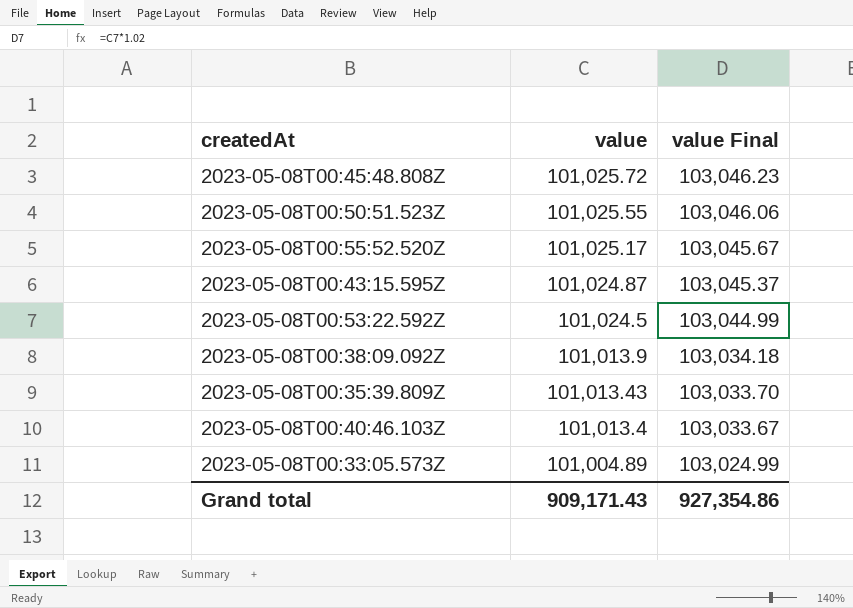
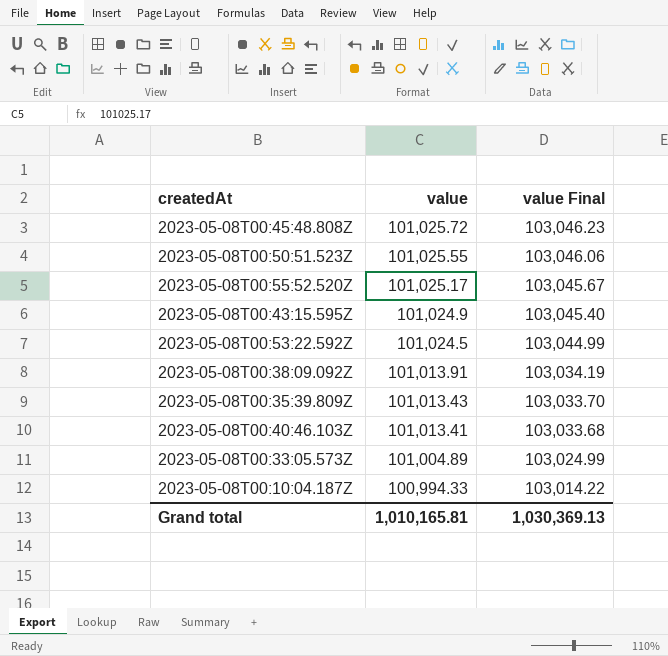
2023-05-08T00:43:15.595Z | value: 101,024.87 -> 101,024.9
2023-05-08T00:43:15.595Z | value Final: 103,045.37 -> 103,045.40
2023-05-08T00:38:09.092Z | value: 101,013.9 -> 101,013.91
2023-05-08T00:38:09.092Z | value Final: 103,034.18 -> 103,034.19
2023-05-08T00:40:46.103Z | value: 101,013.4 -> 101,013.41
2023-05-08T00:40:46.103Z | value Final: 103,033.67 -> 103,033.68
row 2023-05-08T00:10:04.187Z: none -> 100,994.33 | 103,014.22
Grand total | value: 909,171.43 -> 1,010,165.81
Grand total | value Final: 927,354.86 -> 1,030,369.13

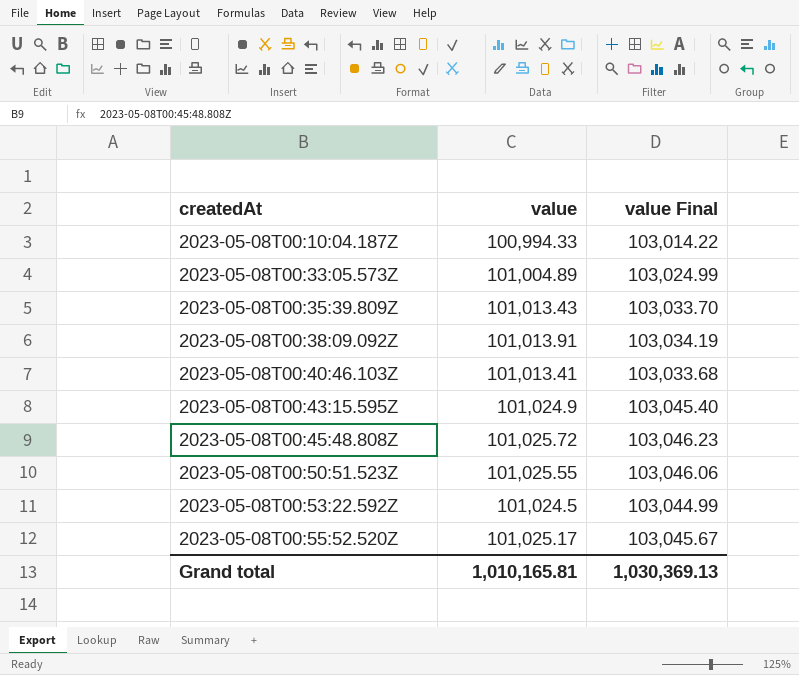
row order: value descending -> createdAt ascending

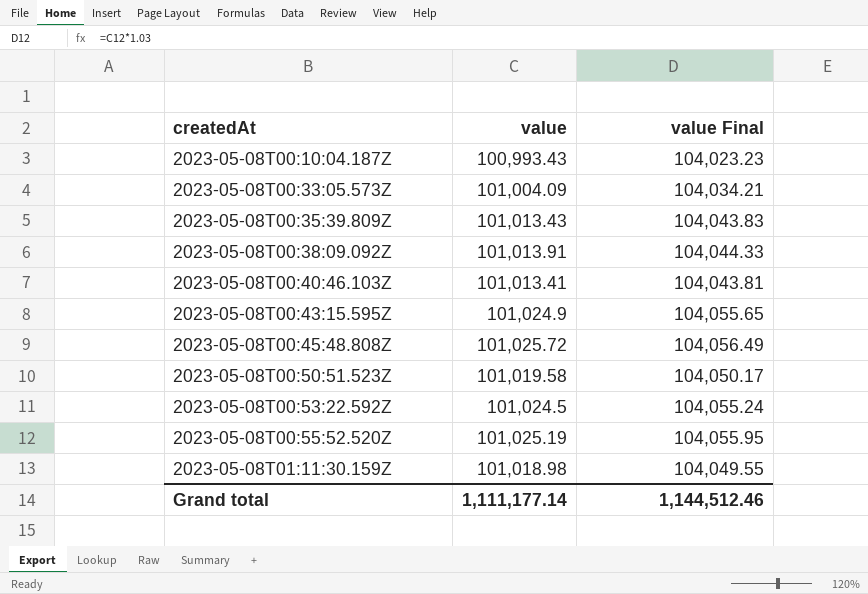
column value Final | formula: [value] * 1.02 -> [value] * 1.03
2023-05-08T00:10:04.187Z | value: 100,994.33 -> 100,993.43
2023-05-08T00:33:05.573Z | value: 101,004.89 -> 101,004.09
2023-05-08T00:50:51.523Z | value: 101,025.55 -> 101,019.58
2023-05-08T00:55:52.520Z | value: 101,025.17 -> 101,025.19
row 2023-05-08T01:11:30.159Z: none -> 101,018.98 | 104,049.55
Grand total | value: 1,010,165.81 -> 1,111,177.14
Grand total | value Final: 1,030,369.13 -> 1,144,512.46

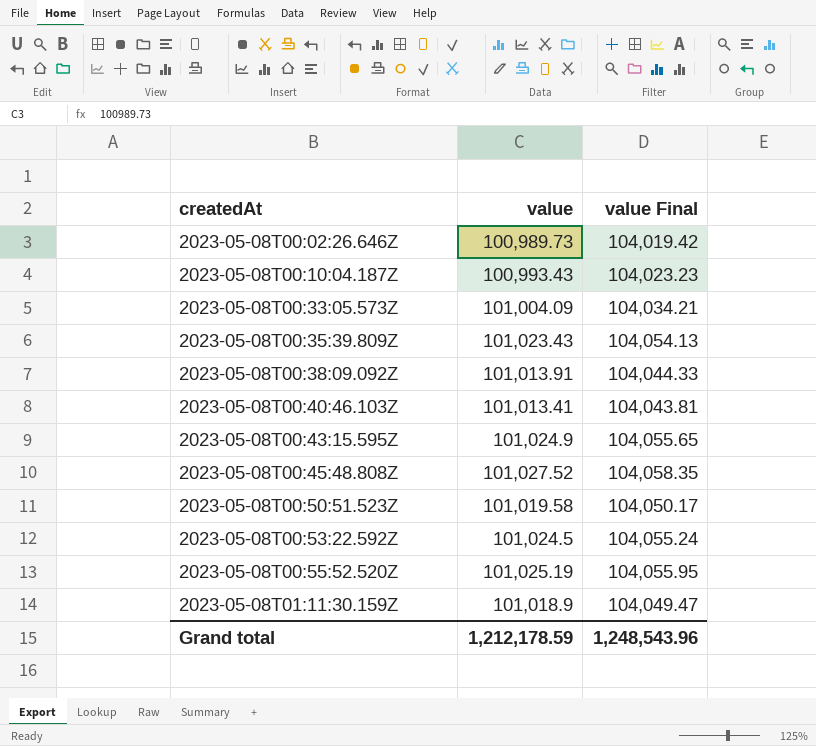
row 2023-05-08T00:02:26.646Z: none -> 100,989.73 | 104,019.42
2023-05-08T00:35:39.809Z | value: 101,013.43 -> 101,023.43
2023-05-08T00:35:39.809Z | value Final: 104,043.83 -> 104,054.13
2023-05-08T00:45:48.808Z | value: 101,025.72 -> 101,027.52
2023-05-08T00:45:48.808Z | value Final: 104,056.49 -> 104,058.35
2023-05-08T01:11:30.159Z | value: 101,018.98 -> 101,018.9
2023-05-08T01:11:30.159Z | value Final: 104,049.55 -> 104,049.47
Grand total | value: 1,111,177.14 -> 1,212,178.59
Grand total | value Final: 1,144,512.46 -> 1,248,543.96

